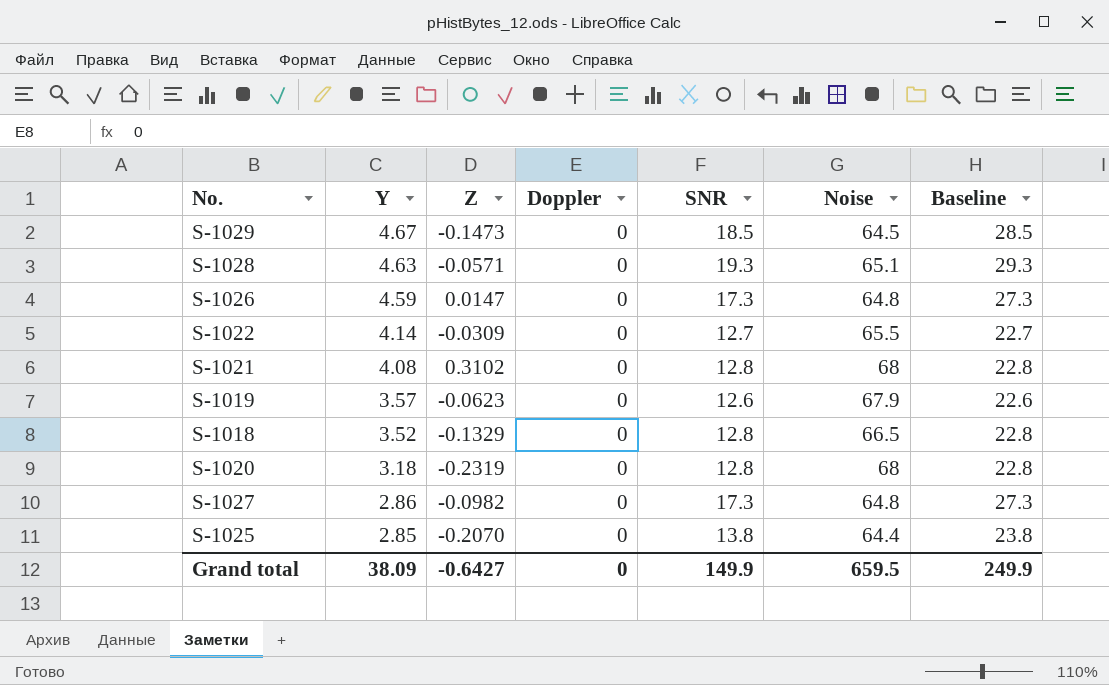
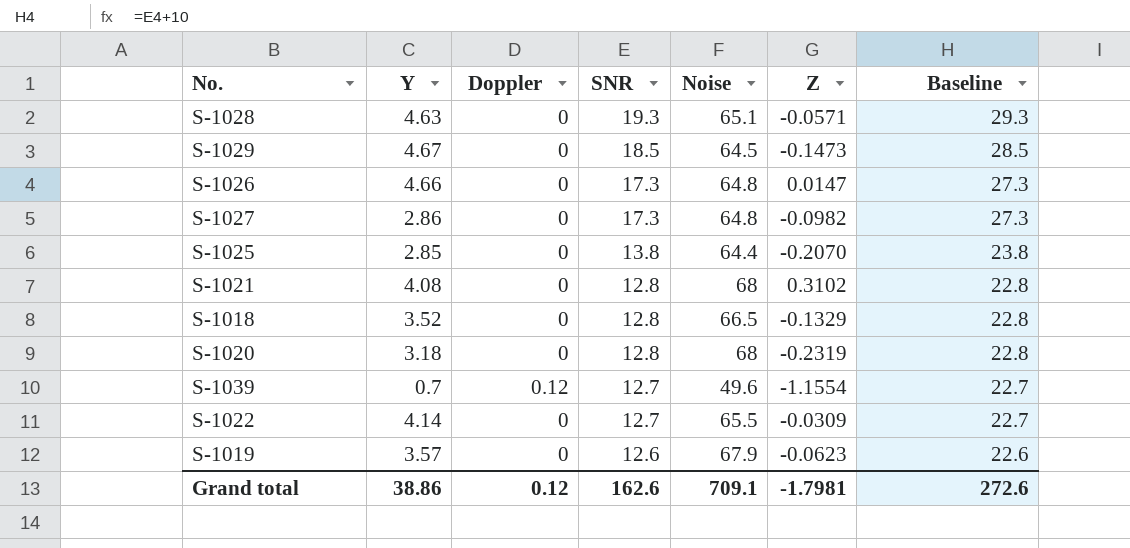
row order: Y descending -> SNR descending
column Z | position: 3 -> 6
S-1026 | Y: 4.59 -> 4.66
row S-1039: none -> 0.7 | 0.12 | 12.7 | 49.6 | -1.1554 | 22.7
Grand total | Y: 38.09 -> 38.86
Grand total | Doppler: 0 -> 0.12
Grand total | SNR: 149.9 -> 162.6
Grand total | Noise: 659.5 -> 709.1
Grand total | Z: -0.6427 -> -1.7981
Grand total | Baseline: 249.9 -> 272.6

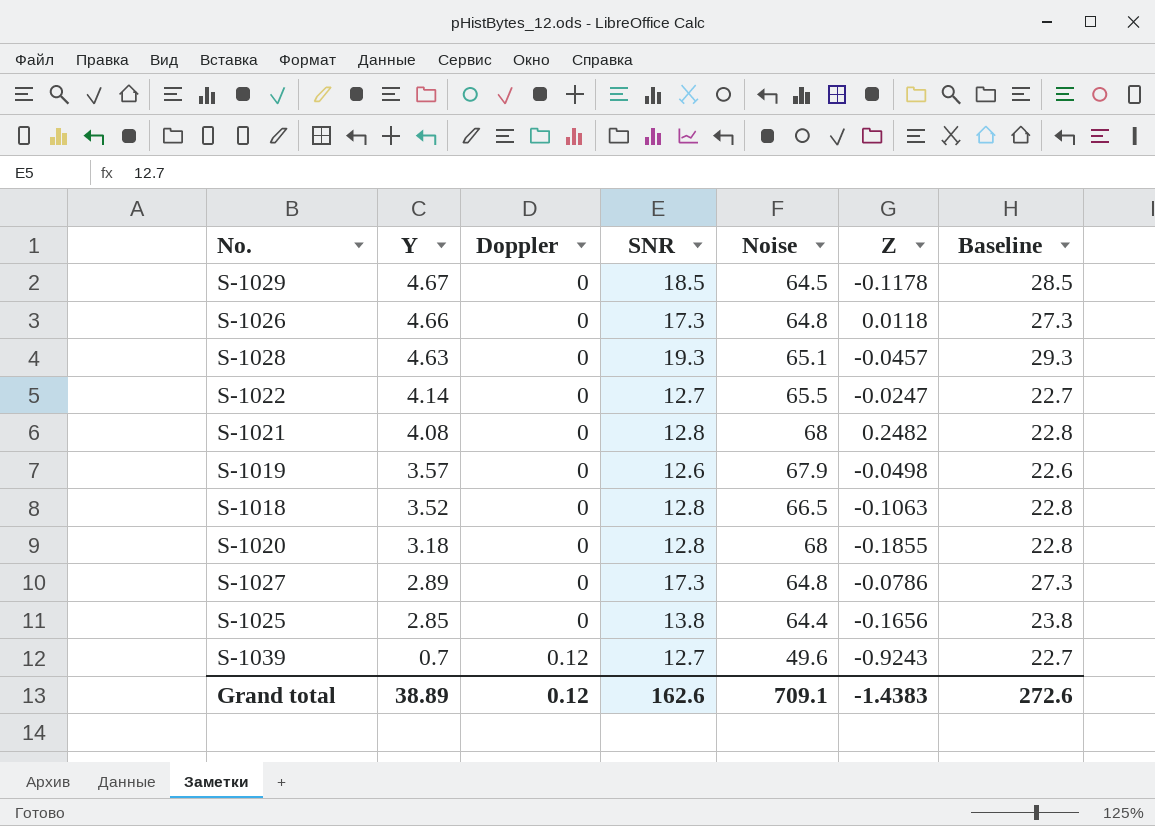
row order: SNR descending -> Y descending
S-1029 | Z: -0.1473 -> -0.1178
S-1026 | Z: 0.0147 -> 0.0118
S-1028 | Z: -0.0571 -> -0.0457
S-1022 | Z: -0.0309 -> -0.0247
S-1021 | Z: 0.3102 -> 0.2482
S-1019 | Z: -0.0623 -> -0.0498
S-1018 | Z: -0.1329 -> -0.1063
S-1020 | Z: -0.2319 -> -0.1855
S-1027 | Y: 2.86 -> 2.89
S-1027 | Z: -0.0982 -> -0.0786
S-1025 | Z: -0.2070 -> -0.1656
S-1039 | Z: -1.1554 -> -0.9243
Grand total | Y: 38.86 -> 38.89
Grand total | Z: -1.7981 -> -1.4383

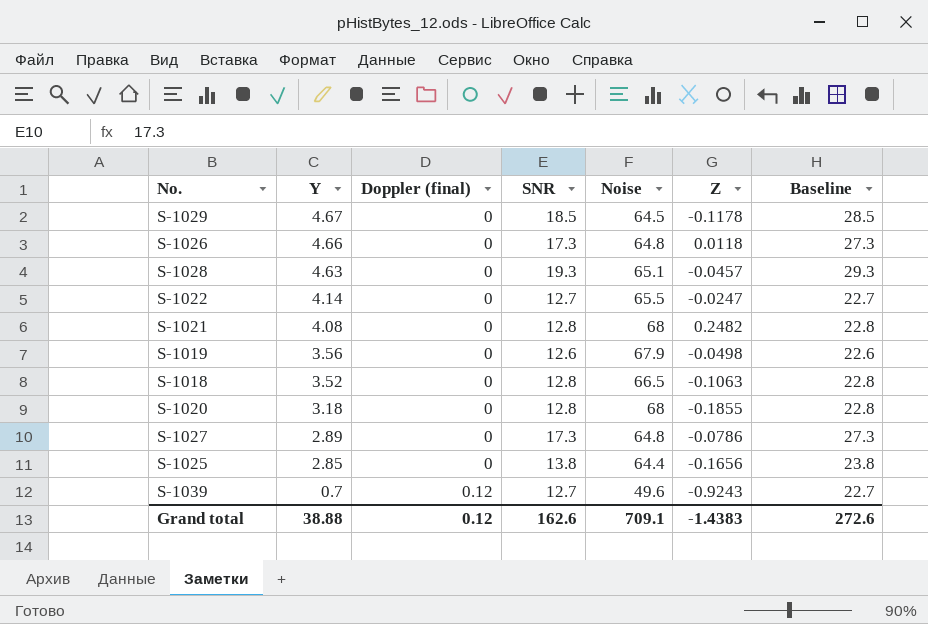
column name: Doppler -> Doppler (final)
S-1019 | Y: 3.57 -> 3.56
Grand total | Y: 38.89 -> 38.88

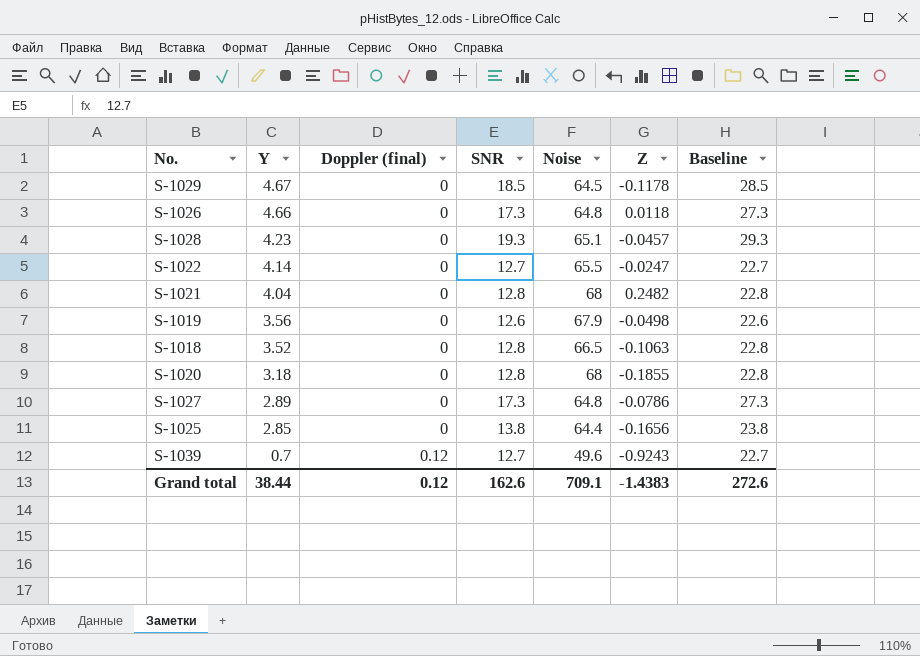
S-1028 | Y: 4.63 -> 4.23
S-1021 | Y: 4.08 -> 4.04
Grand total | Y: 38.88 -> 38.44

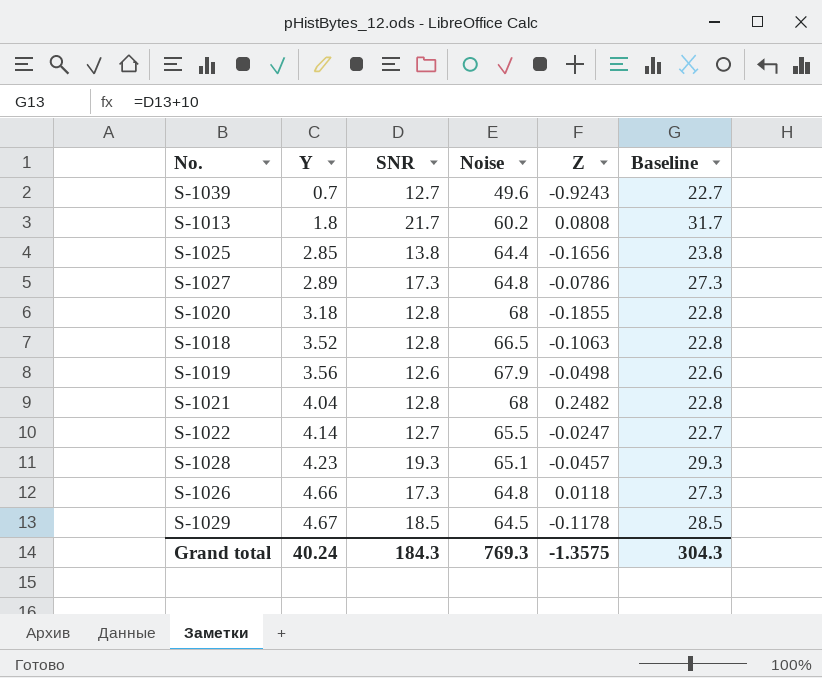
row order: Y descending -> Y ascending
column Doppler (final) | position: 3 -> none
row S-1013: none -> 1.8 | 21.7 | 60.2 | 0.0808 | 31.7
Grand total | Y: 38.44 -> 40.24
Grand total | SNR: 162.6 -> 184.3
Grand total | Noise: 709.1 -> 769.3
Grand total | Z: -1.4383 -> -1.3575
Grand total | Baseline: 272.6 -> 304.3

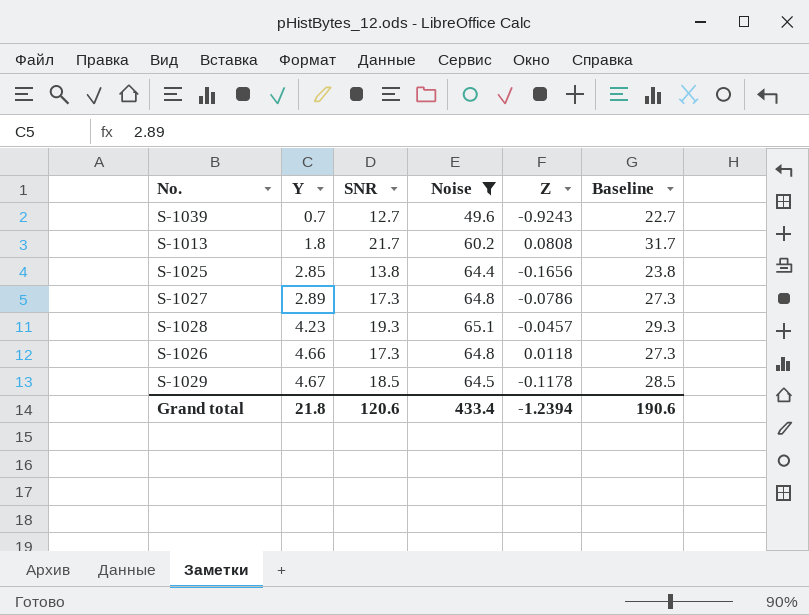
filter: none -> Noise <= 65.1
Grand total | Y: 40.24 -> 21.8
Grand total | SNR: 184.3 -> 120.6
Grand total | Noise: 769.3 -> 433.4
Grand total | Z: -1.3575 -> -1.2394
Grand total | Baseline: 304.3 -> 190.6

